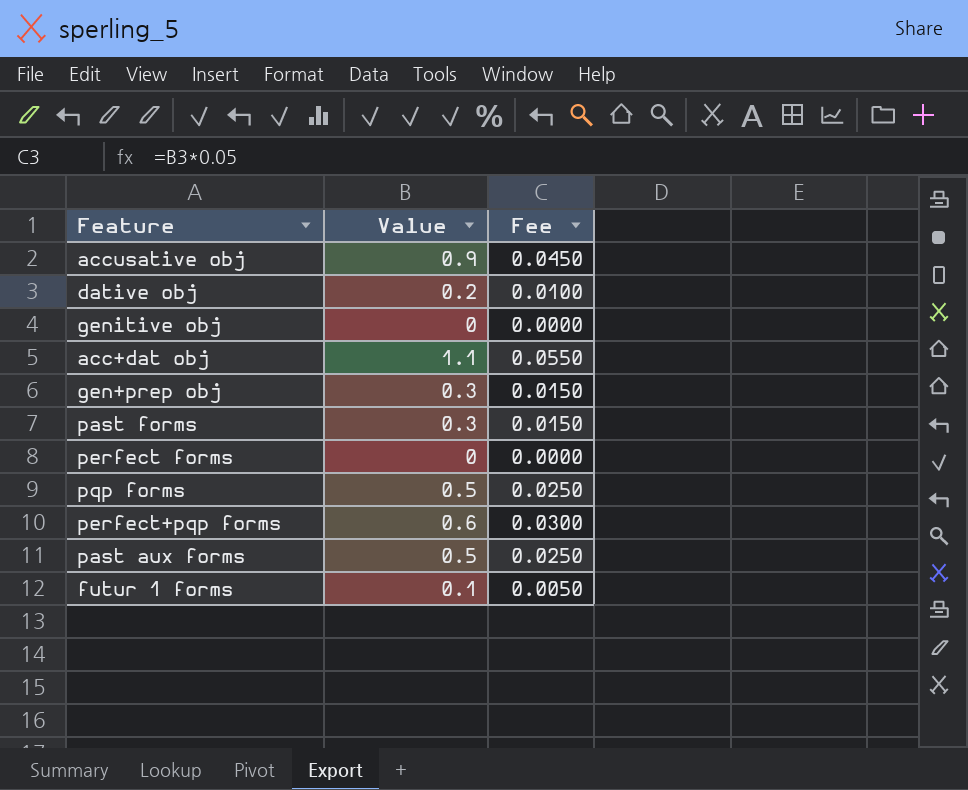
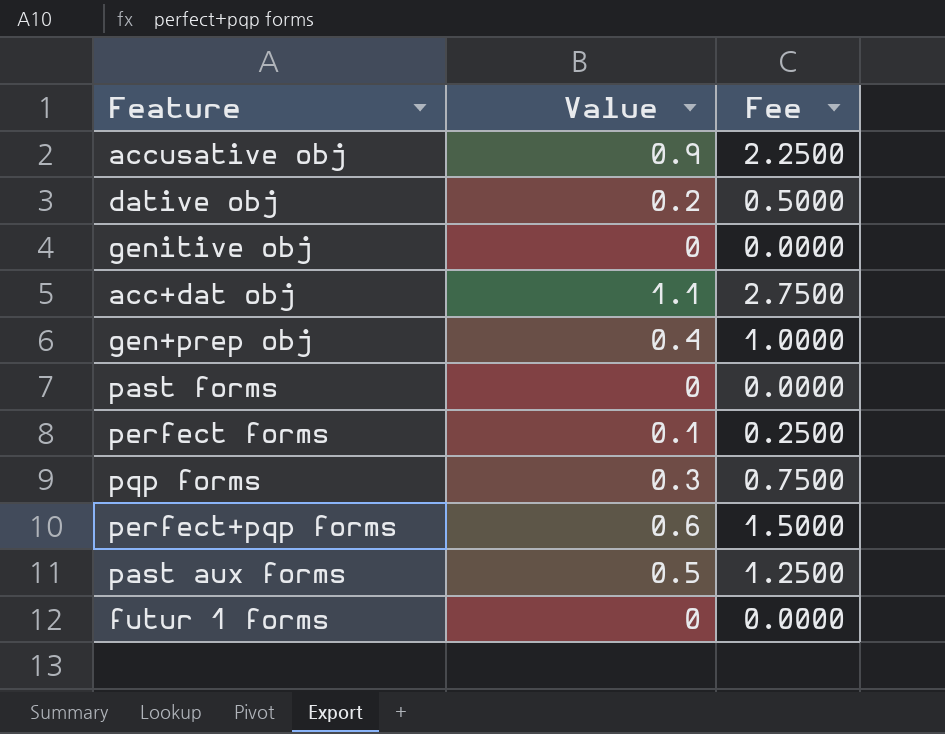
column Fee | formula: [Value] * 0.05 -> [Value] * 2.5
gen+prep obj | Value: 0.3 -> 0.4
past forms | Value: 0.3 -> 0
perfect forms | Value: 0 -> 0.1
pqp forms | Value: 0.5 -> 0.3
futur 1 forms | Value: 0.1 -> 0

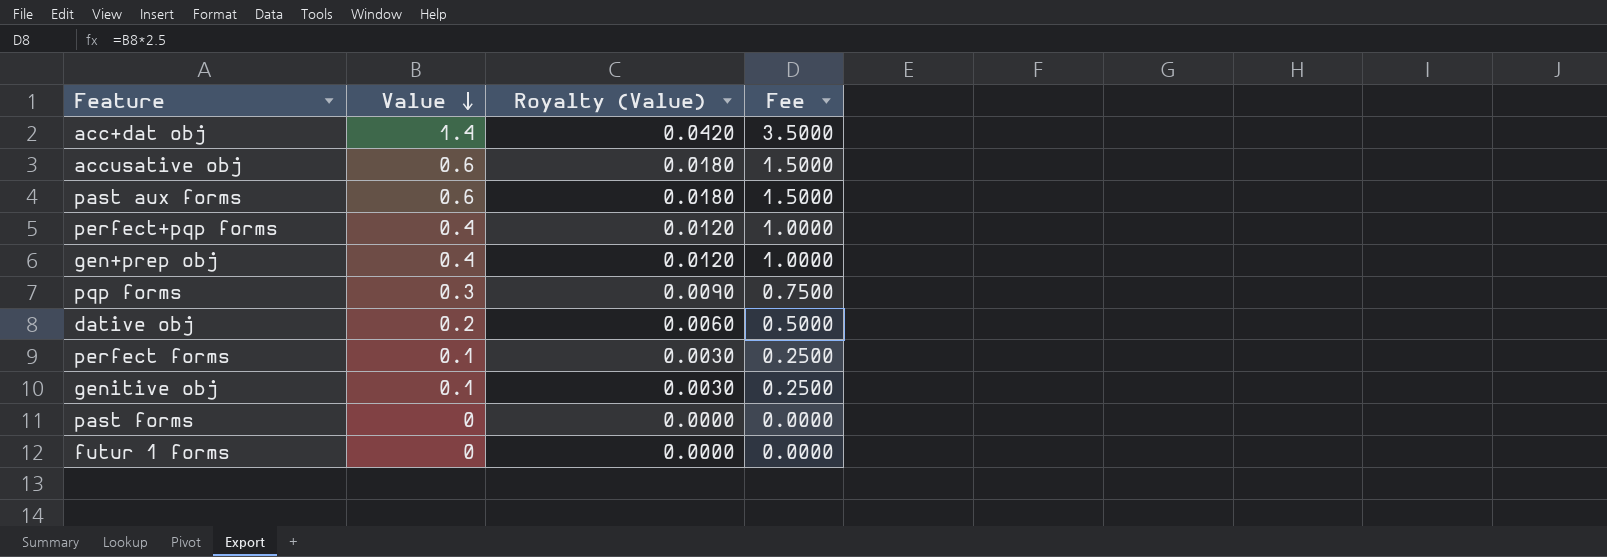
row order: none -> Value descending
column Royalty (Value) | formula: none -> [Value] * 0.03
acc+dat obj | Value: 1.1 -> 1.4
acc+dat obj | Fee: 2.7500 -> 3.5000
accusative obj | Value: 0.9 -> 0.6
accusative obj | Fee: 2.2500 -> 1.5000
past aux forms | Value: 0.5 -> 0.6
past aux forms | Fee: 1.2500 -> 1.5000
perfect+pqp forms | Value: 0.6 -> 0.4
perfect+pqp forms | Fee: 1.5000 -> 1.0000
genitive obj | Value: 0 -> 0.1
genitive obj | Fee: 0.0000 -> 0.2500

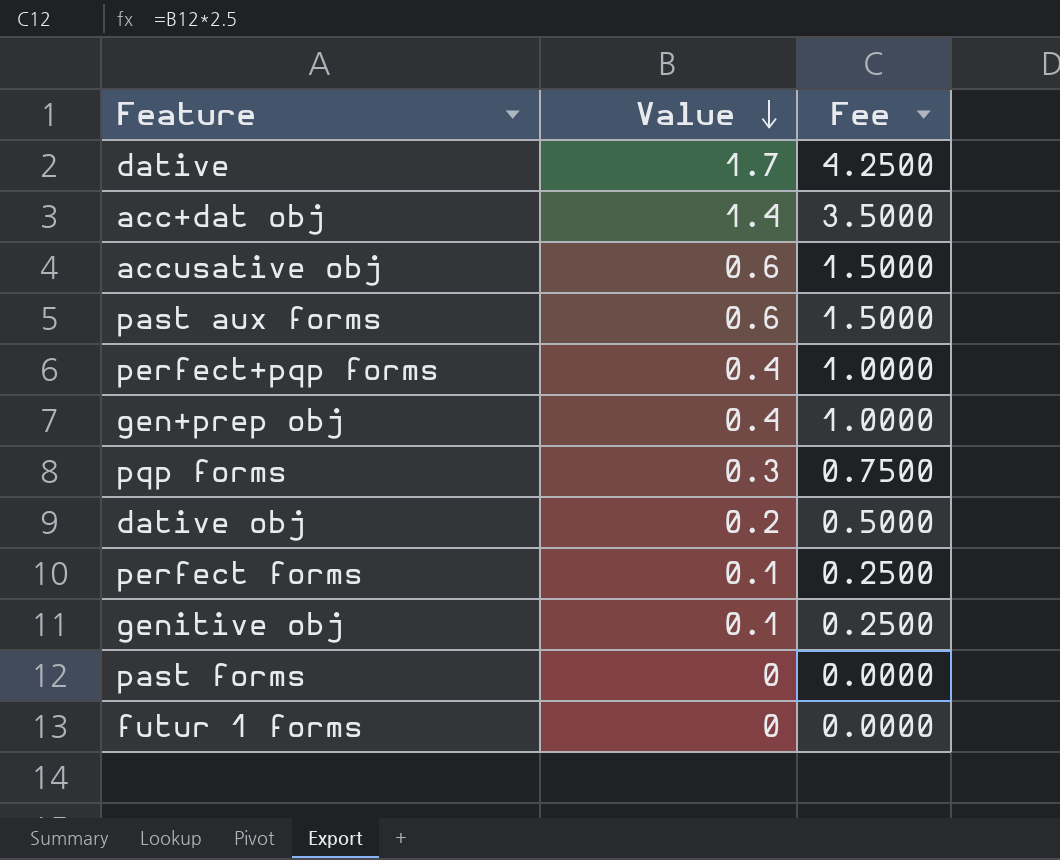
column Royalty (Value) | formula: [Value] * 0.03 -> none
row dative: none -> 1.7 | 4.2500

